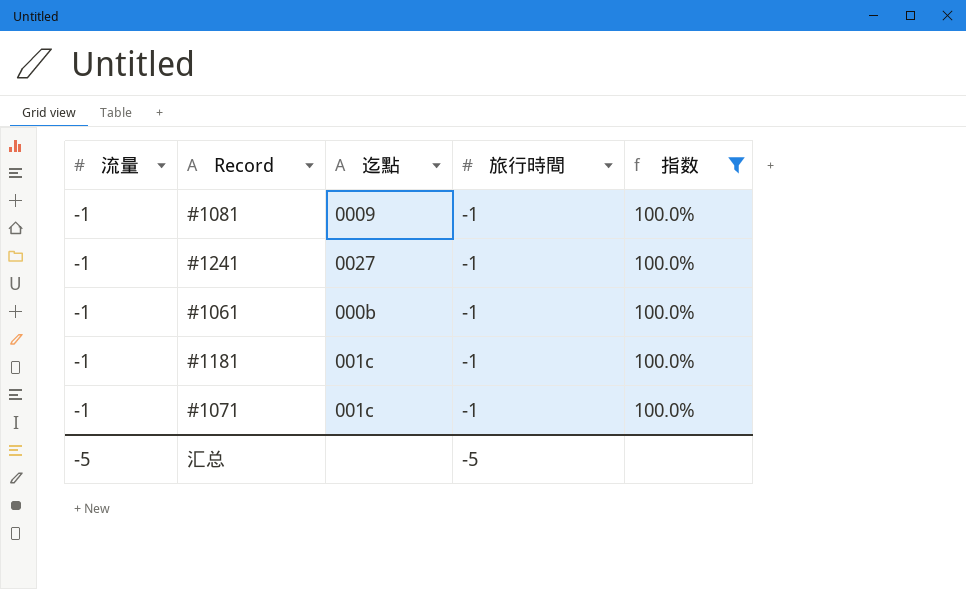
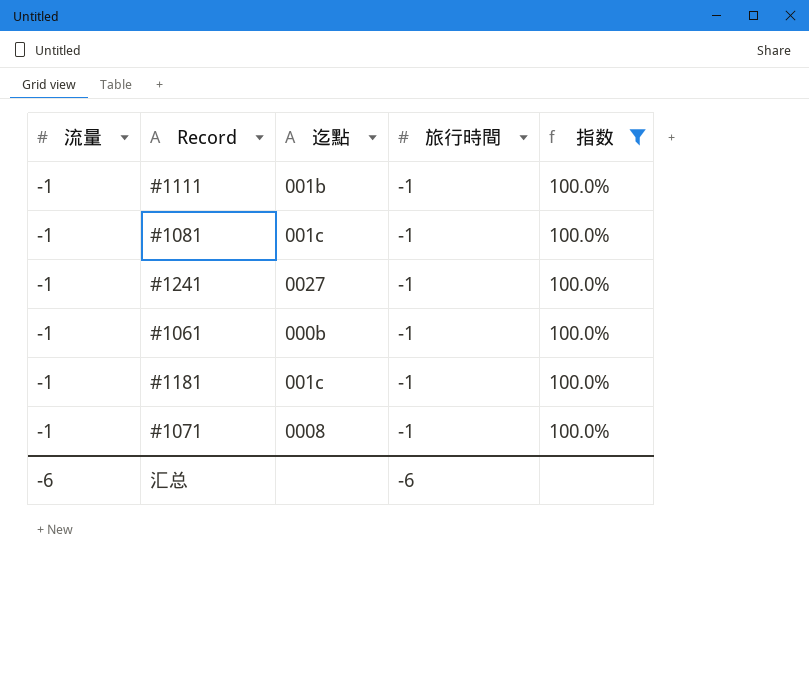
row #1111: none -> -1 | 001b | -1 | 100.0%
#1081 | 迄點: 0009 -> 001c
#1071 | 迄點: 001c -> 0008
汇总 | 流量: -5 -> -6
汇总 | 旅行時間: -5 -> -6

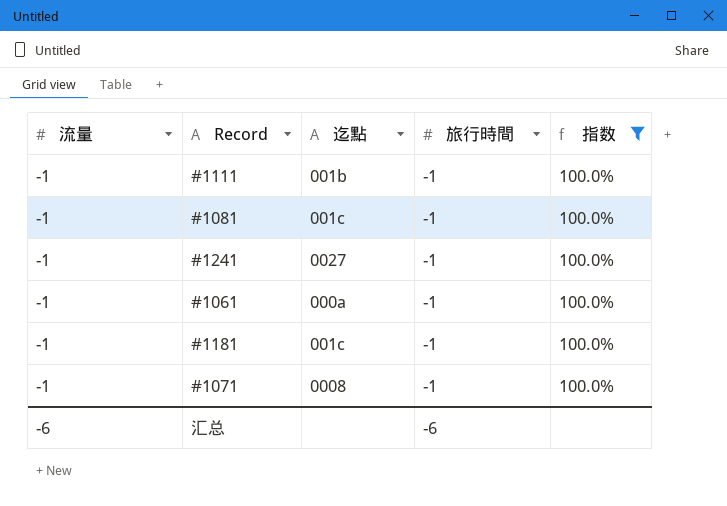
#1061 | 迄點: 000b -> 000a

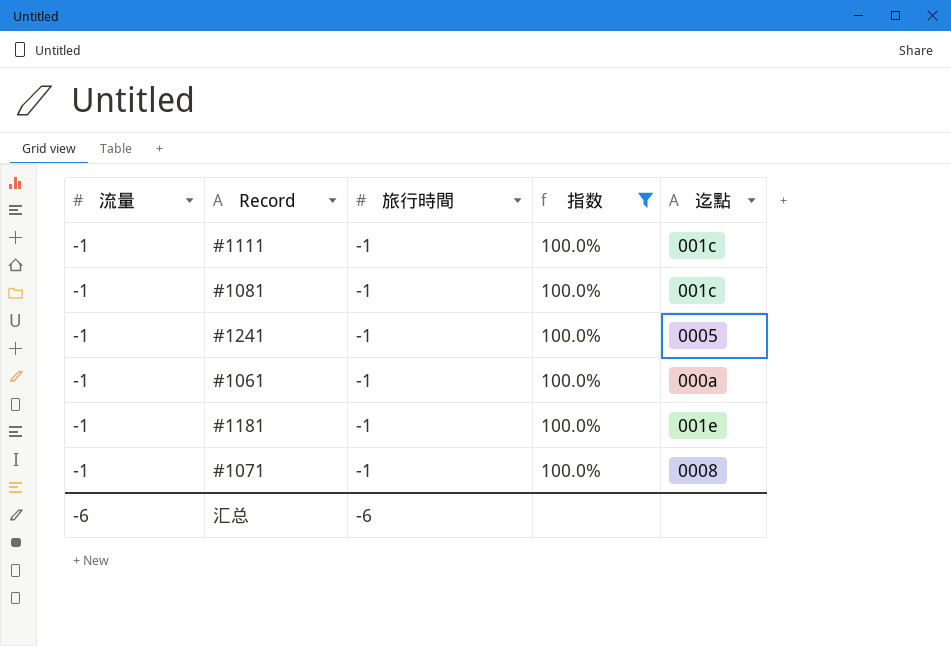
column 迄點 | position: 3 -> 5
#1111 | 迄點: 001b -> 001c
#1241 | 迄點: 0027 -> 0005
#1181 | 迄點: 001c -> 001e

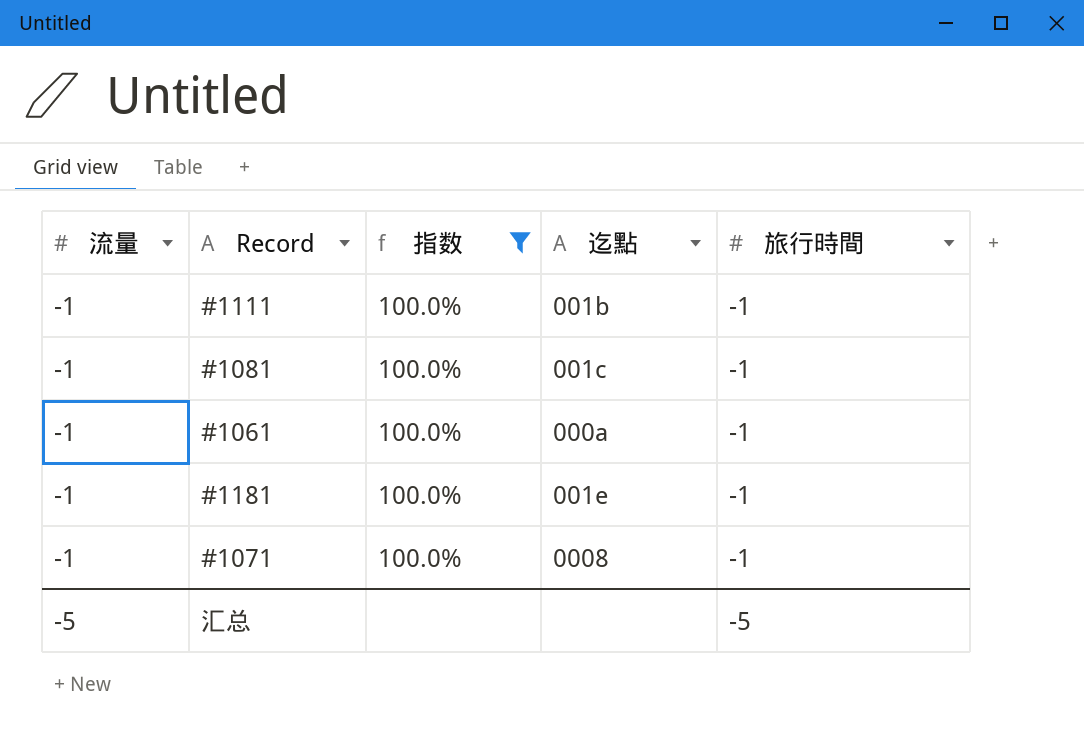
column 旅行時間 | position: 3 -> 5
row #1241: -1 | -1 | 100.0% | 0005 -> none
#1111 | 迄點: 001c -> 001b
汇总 | 流量: -6 -> -5
汇总 | 旅行時間: -6 -> -5

